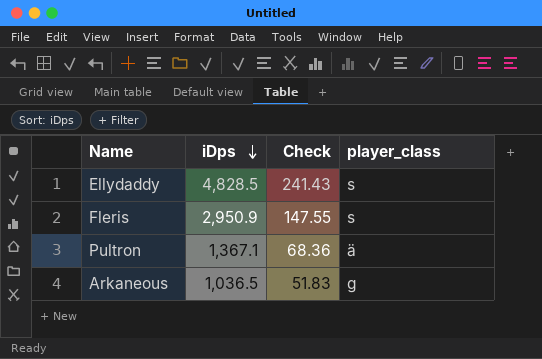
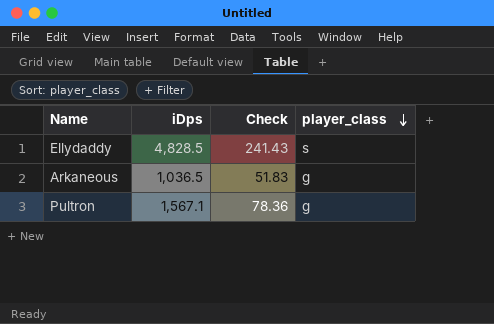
row order: iDps descending -> player_class descending
row Fleris: 2,950.9 | 147.55 | s -> none
Pultron | iDps: 1,367.1 -> 1,567.1
Pultron | Check: 68.36 -> 78.36
Pultron | player_class: ä -> g

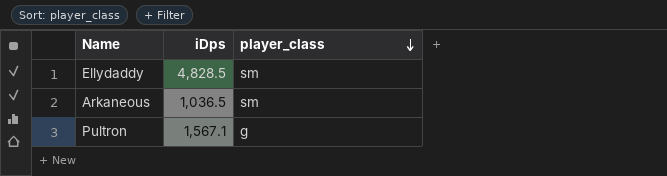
column Check | formula: [iDps] * 0.05 -> none
Ellydaddy | player_class: s -> sm
Arkaneous | player_class: g -> sm

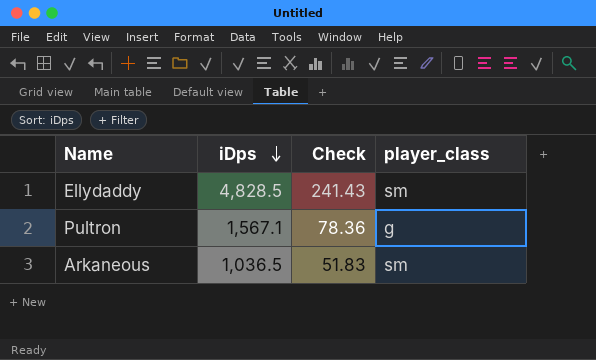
row order: player_class descending -> iDps descending
column Check | formula: none -> [iDps] * 0.05

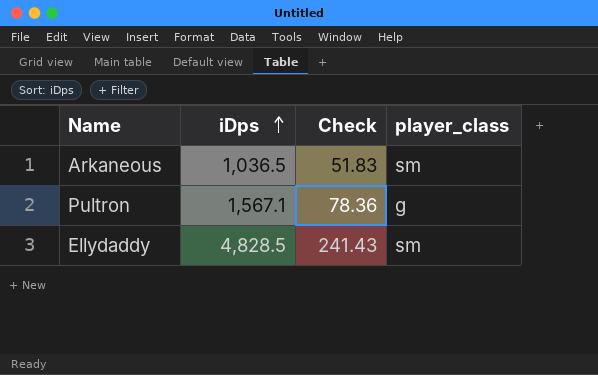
row order: iDps descending -> iDps ascending

